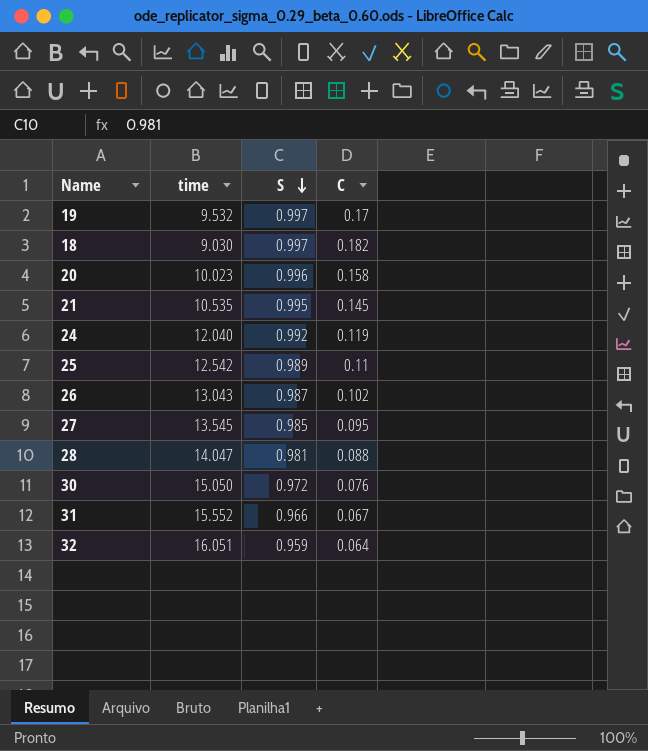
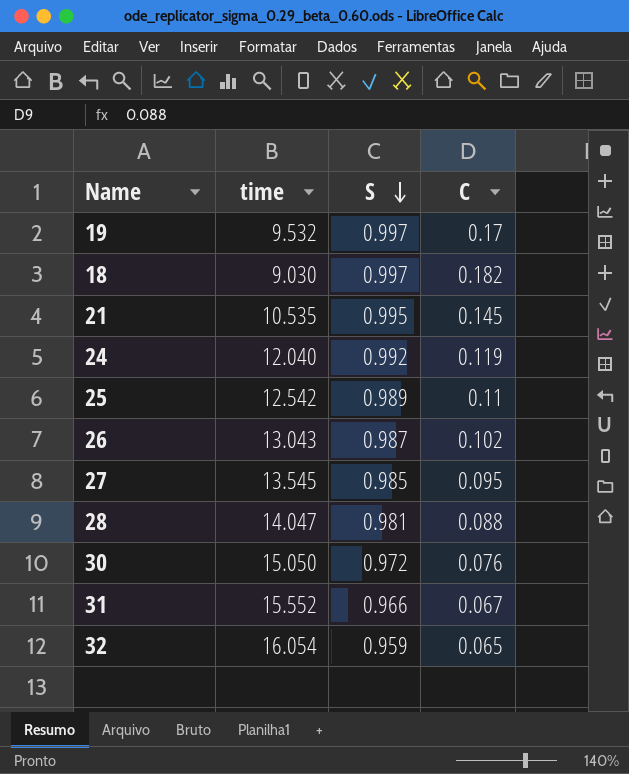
row 20: 10.023 | 0.996 | 0.158 -> none
32 | time: 16.051 -> 16.054
32 | C: 0.064 -> 0.065

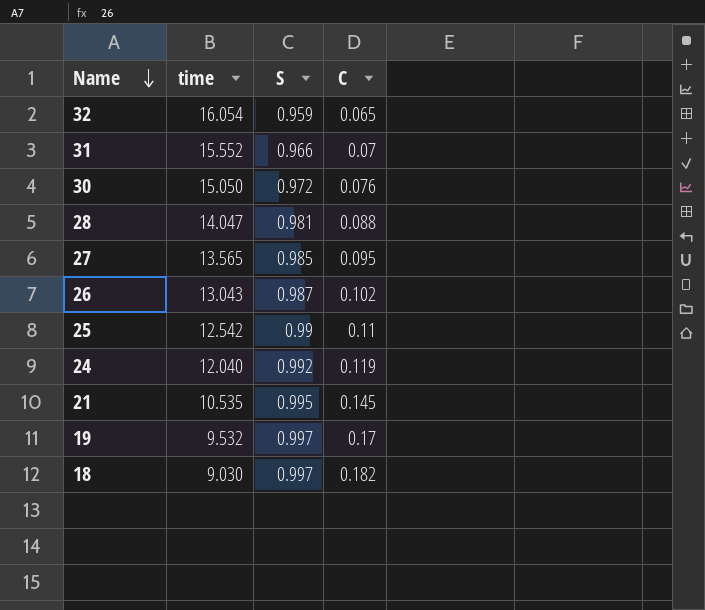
row order: S descending -> Name descending
31 | C: 0.067 -> 0.07
27 | time: 13.545 -> 13.565
25 | S: 0.989 -> 0.99

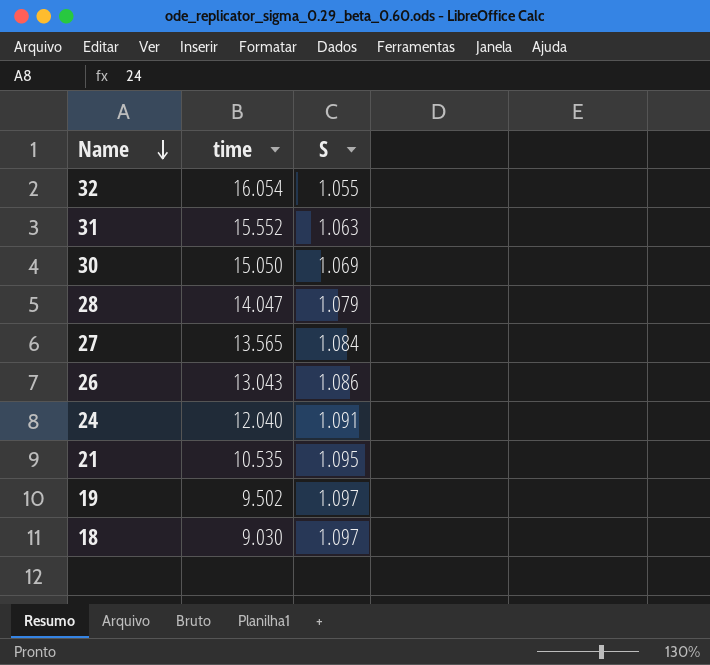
column C | position: 4 -> none
row 25: 12.542 | 0.99 | 0.11 -> none
32 | S: 0.959 -> 1.055
31 | S: 0.966 -> 1.063
30 | S: 0.972 -> 1.069
28 | S: 0.981 -> 1.079
27 | S: 0.985 -> 1.084
26 | S: 0.987 -> 1.086
24 | S: 0.992 -> 1.091
21 | S: 0.995 -> 1.095
19 | time: 9.532 -> 9.502
19 | S: 0.997 -> 1.097
18 | S: 0.997 -> 1.097

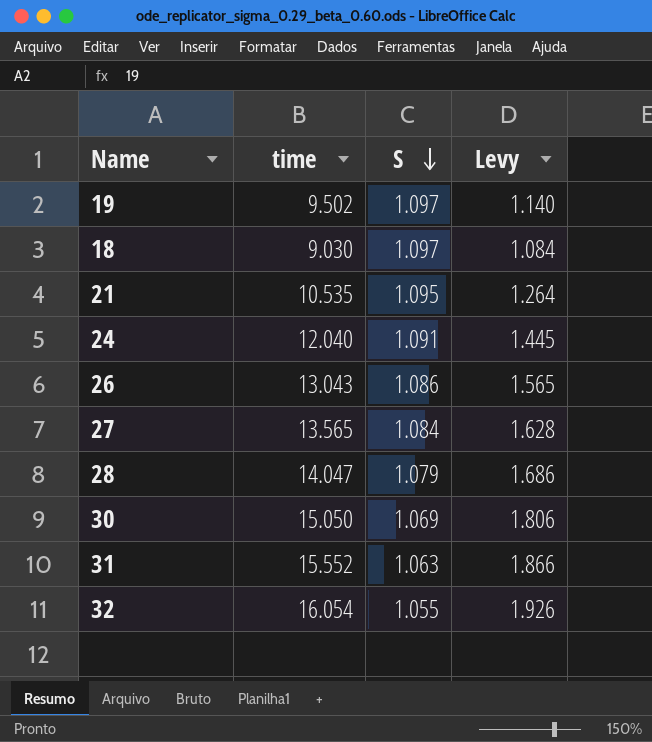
row order: Name descending -> S descending
column Levy | formula: none -> [time] * 0.12

